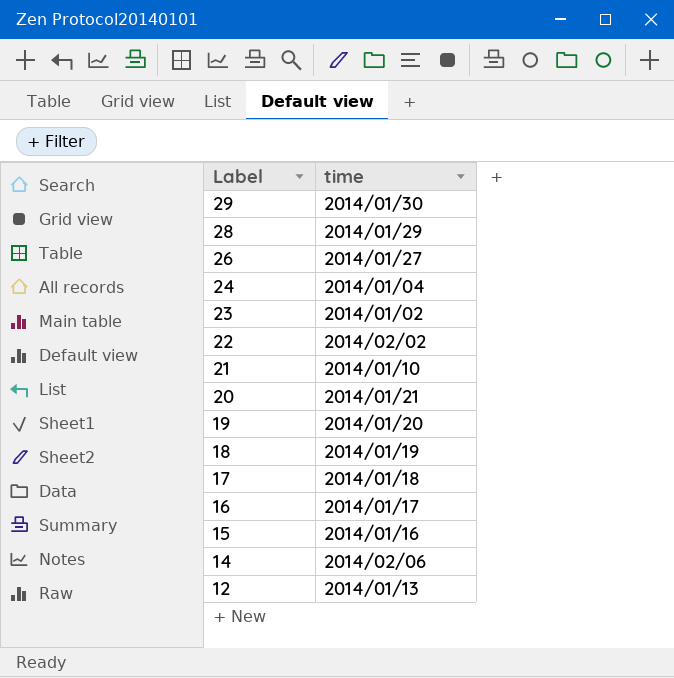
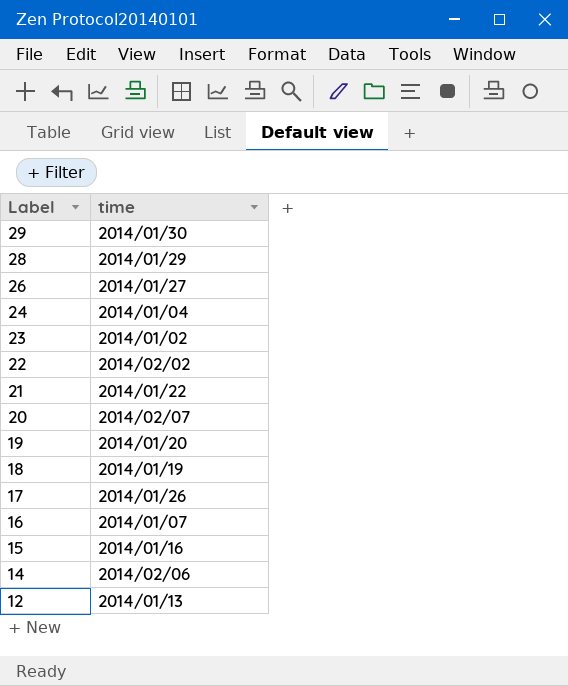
21 | time: 2014/01/10 -> 2014/01/22
20 | time: 2014/01/21 -> 2014/02/07
17 | time: 2014/01/18 -> 2014/01/26
16 | time: 2014/01/17 -> 2014/01/07

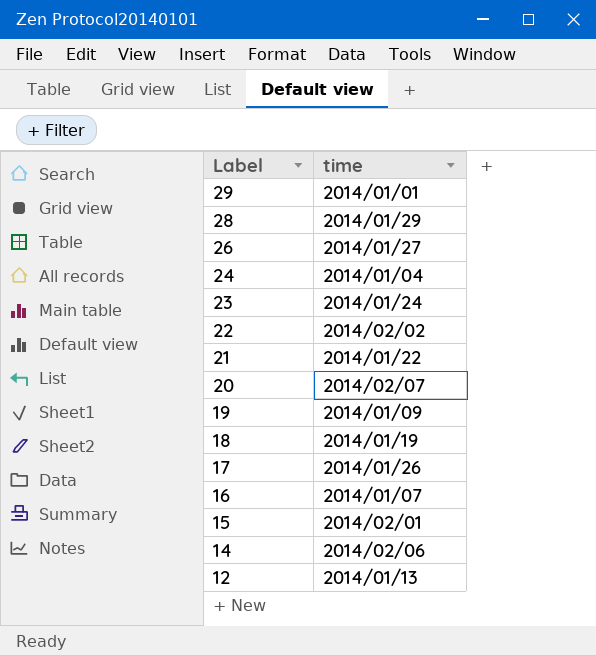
29 | time: 2014/01/30 -> 2014/01/01
23 | time: 2014/01/02 -> 2014/01/24
19 | time: 2014/01/20 -> 2014/01/09
15 | time: 2014/01/16 -> 2014/02/01

